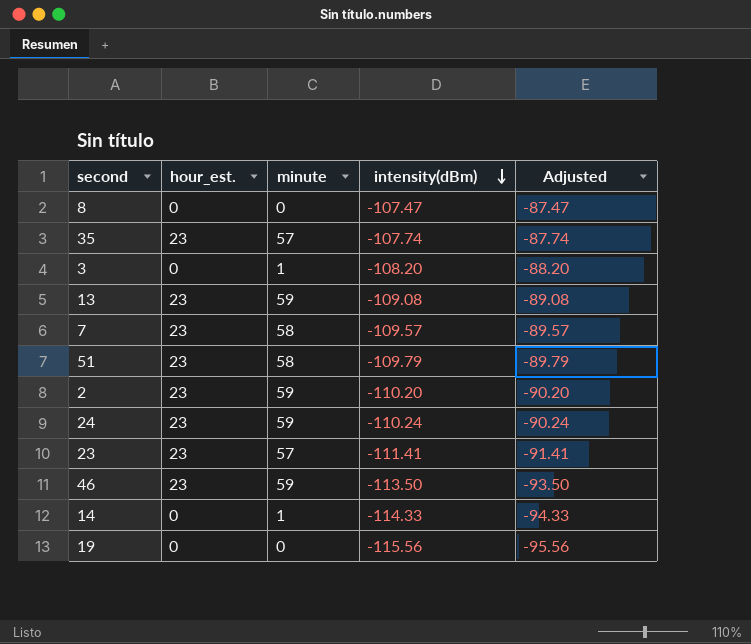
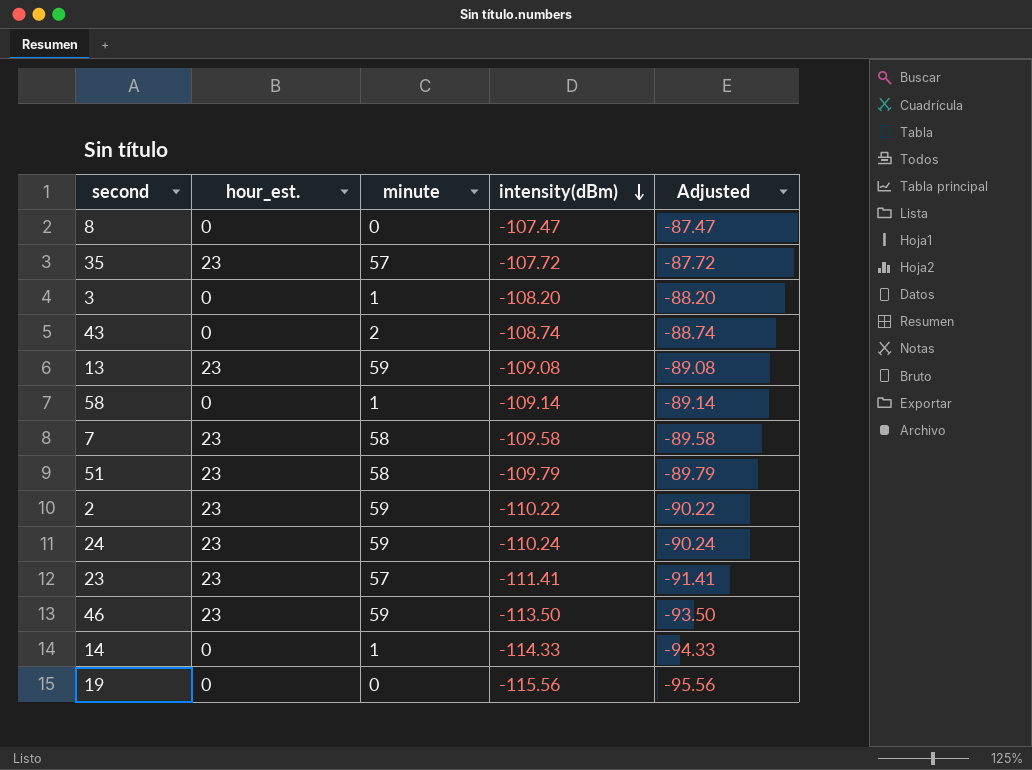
35 | intensity(dBm): -107.74 -> -107.72
35 | Adjusted: -87.74 -> -87.72
row 43: none -> 0 | 2 | -108.74 | -88.74
row 58: none -> 0 | 1 | -109.14 | -89.14
7 | intensity(dBm): -109.57 -> -109.58
7 | Adjusted: -89.57 -> -89.58
2 | intensity(dBm): -110.20 -> -110.22
2 | Adjusted: -90.20 -> -90.22

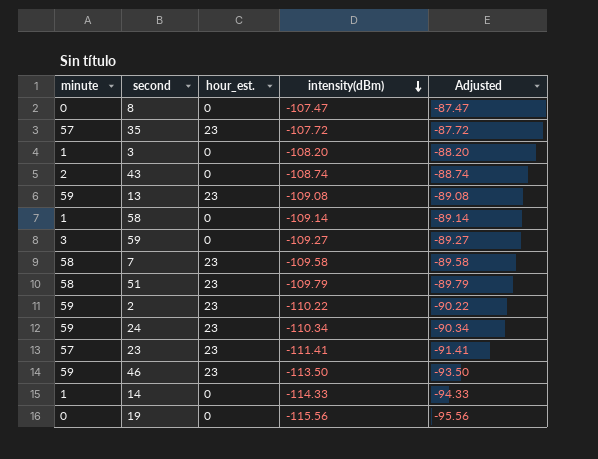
column minute | position: 3 -> 1
row 59: none -> 3 | 0 | -109.27 | -89.27
24 | intensity(dBm): -110.24 -> -110.34
24 | Adjusted: -90.24 -> -90.34

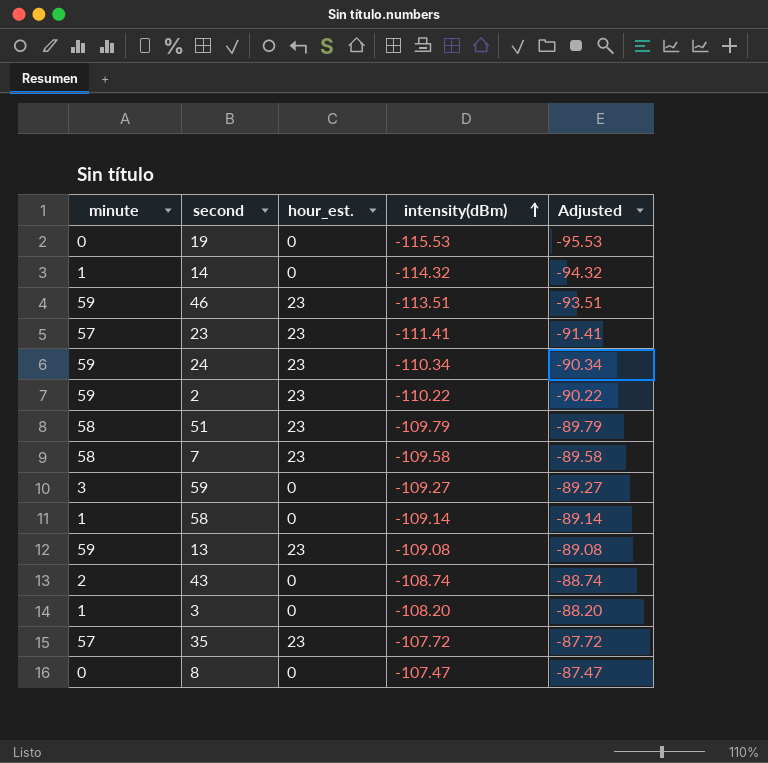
row order: intensity(dBm) descending -> intensity(dBm) ascending
19 | intensity(dBm): -115.56 -> -115.53
19 | Adjusted: -95.56 -> -95.53
14 | intensity(dBm): -114.33 -> -114.32
14 | Adjusted: -94.33 -> -94.32
46 | intensity(dBm): -113.50 -> -113.51
46 | Adjusted: -93.50 -> -93.51

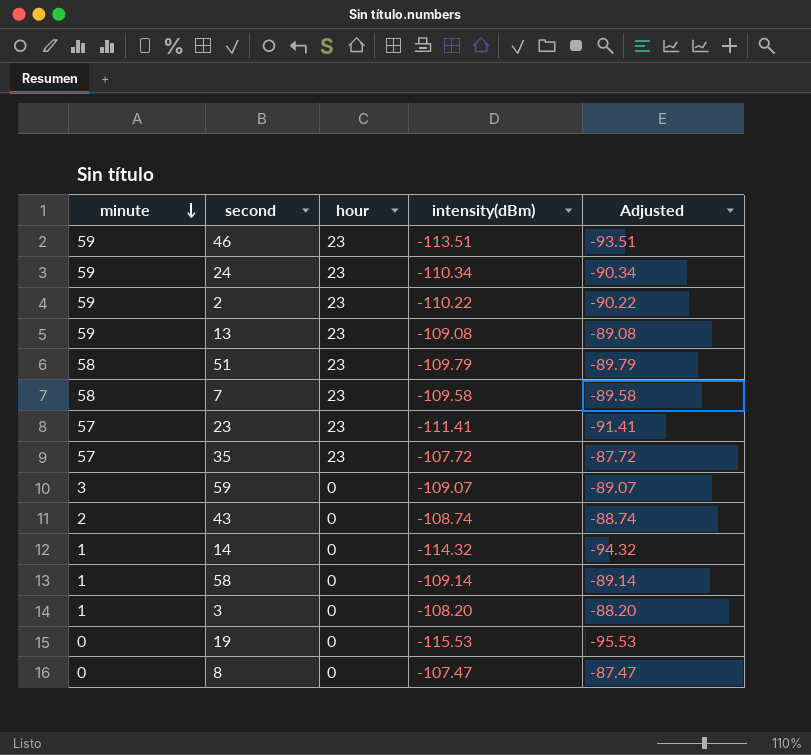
row order: intensity(dBm) ascending -> minute descending
column name: hour_est. -> hour
59 | intensity(dBm): -109.27 -> -109.07
59 | Adjusted: -89.27 -> -89.07

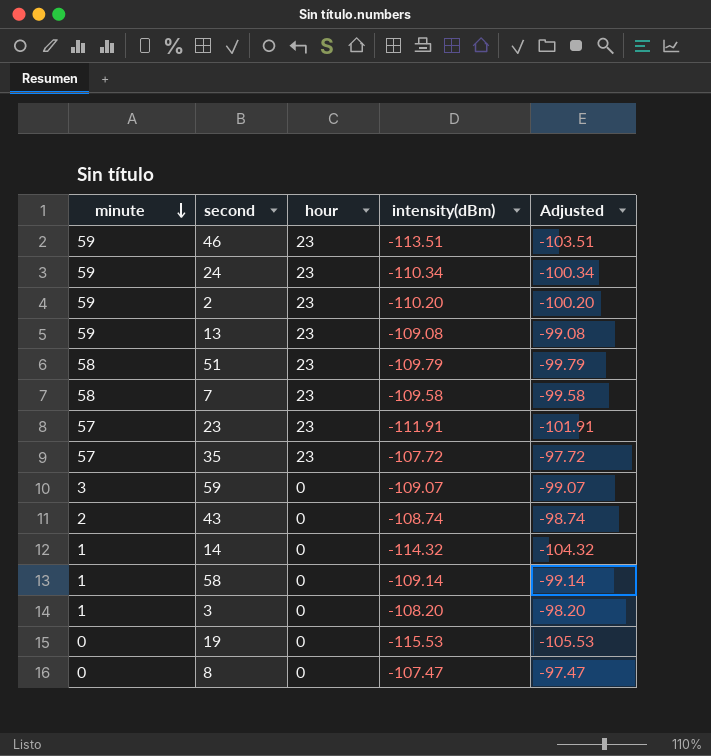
column Adjusted | formula: [intensity(dBm)] + 20 -> [intensity(dBm)] + 10
2 | intensity(dBm): -110.22 -> -110.20
23 | intensity(dBm): -111.41 -> -111.91

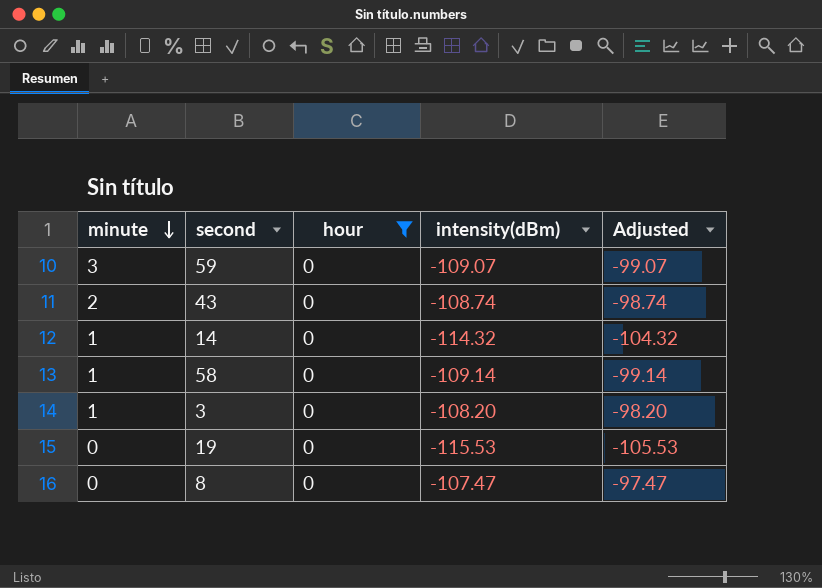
filter: none -> hour = 0

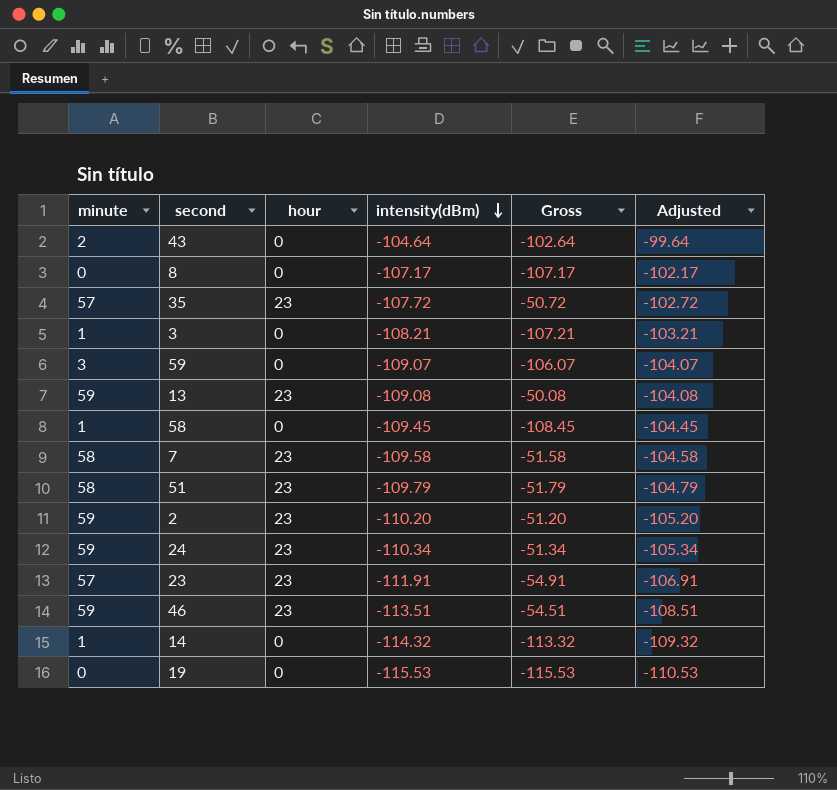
filter: hour = 0 -> none
row order: minute descending -> intensity(dBm) descending
column Gross | formula: none -> [minute] + [intensity(dBm)]
column Adjusted | formula: [intensity(dBm)] + 10 -> [intensity(dBm)] + 5
43 | intensity(dBm): -108.74 -> -104.64
8 | intensity(dBm): -107.47 -> -107.17
3 | intensity(dBm): -108.20 -> -108.21
58 | intensity(dBm): -109.14 -> -109.45

